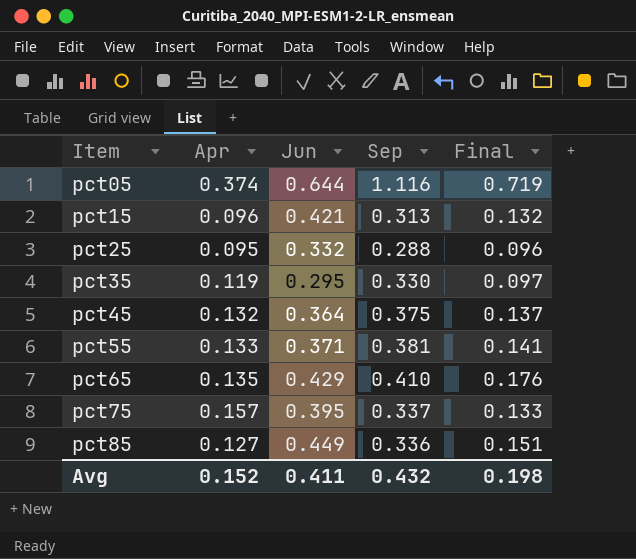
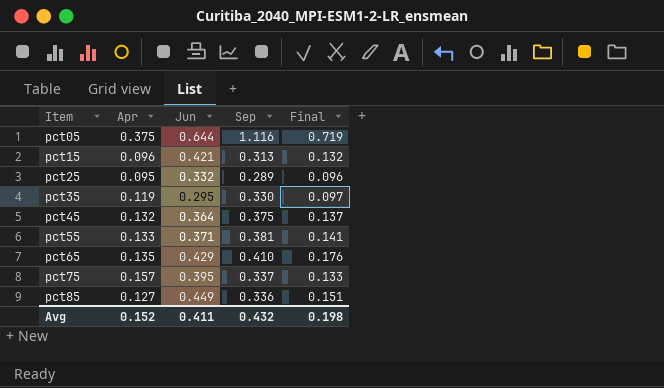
pct05 | Apr: 0.374 -> 0.375
pct25 | Sep: 0.288 -> 0.289

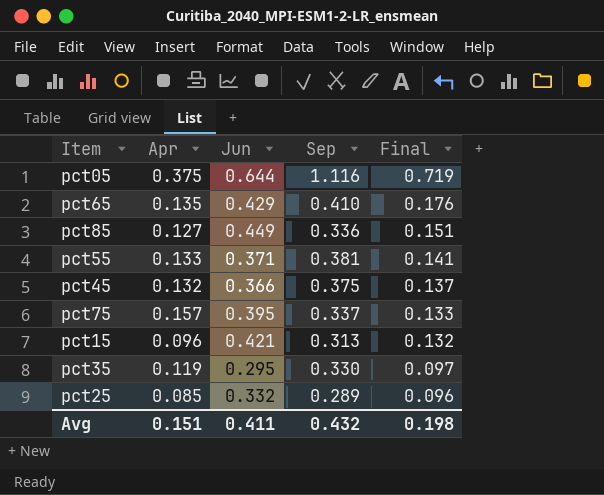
row order: Item ascending -> Final descending
pct45 | Jun: 0.364 -> 0.366
pct25 | Apr: 0.095 -> 0.085
Avg | Apr: 0.152 -> 0.151

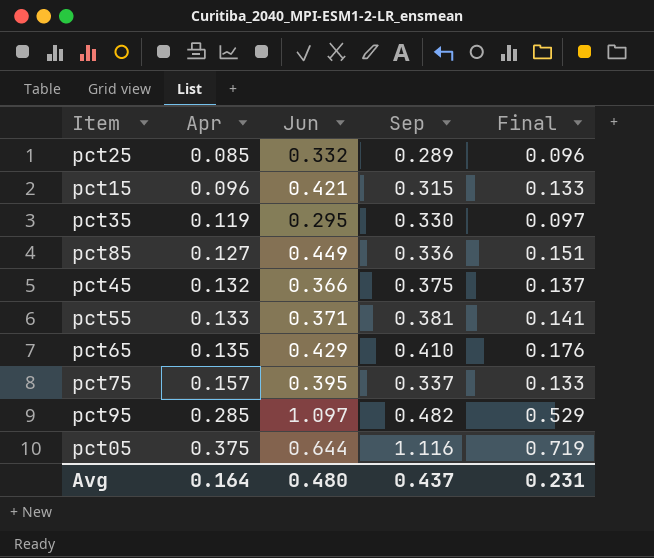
row order: Final descending -> Apr ascending
pct15 | Sep: 0.313 -> 0.315
pct15 | Final: 0.132 -> 0.133
row pct95: none -> 0.285 | 1.097 | 0.482 | 0.529
Avg | Apr: 0.151 -> 0.164
Avg | Jun: 0.411 -> 0.480
Avg | Sep: 0.432 -> 0.437
Avg | Final: 0.198 -> 0.231

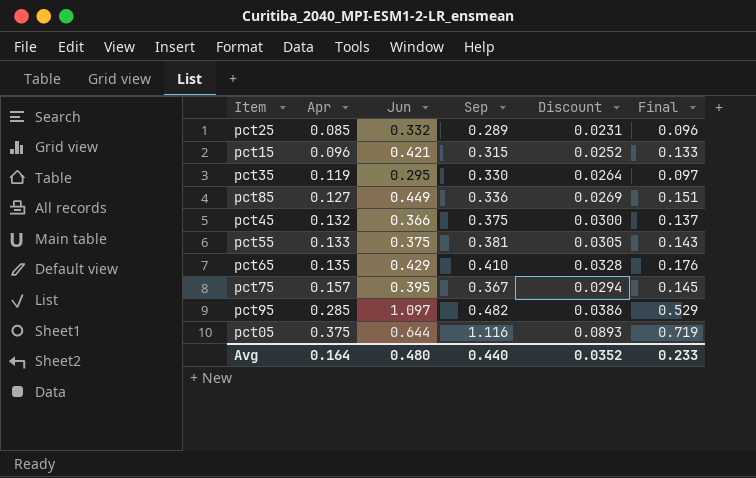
column Discount | formula: none -> [Sep] * 0.08
pct55 | Jun: 0.371 -> 0.375
pct55 | Final: 0.141 -> 0.143
pct75 | Sep: 0.337 -> 0.367
pct75 | Final: 0.133 -> 0.145
Avg | Sep: 0.437 -> 0.440
Avg | Final: 0.231 -> 0.233

